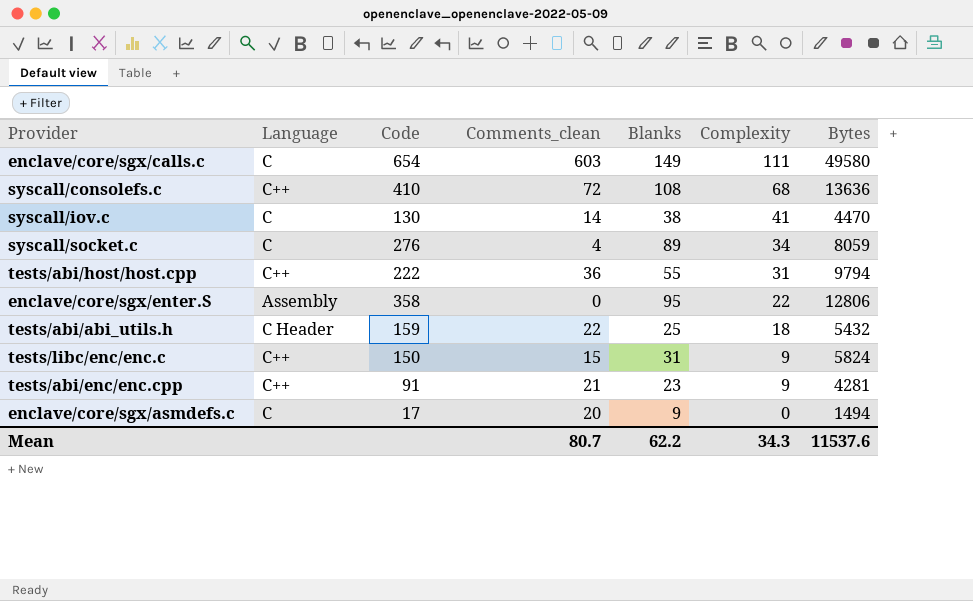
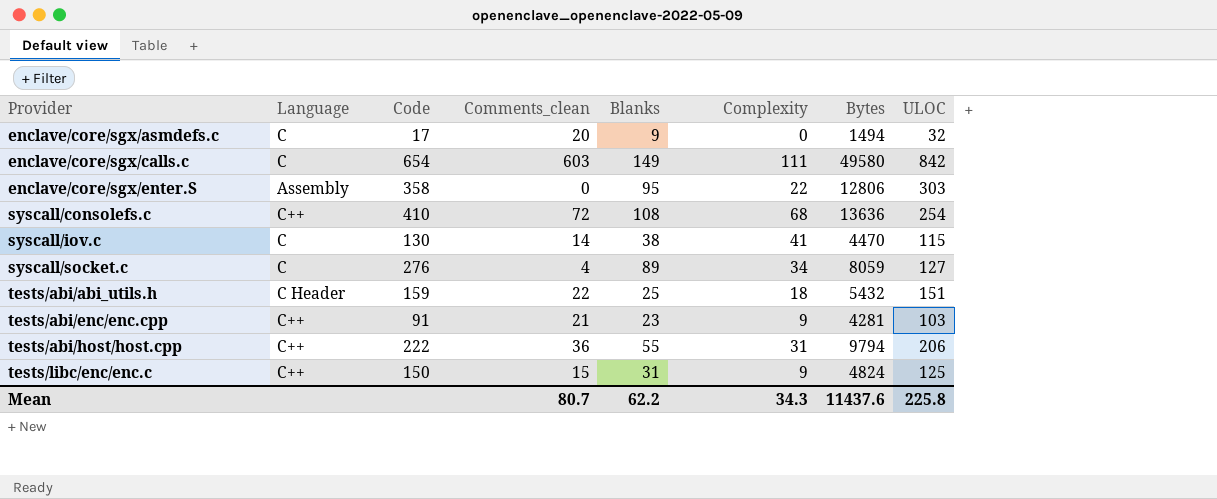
row order: Complexity descending -> Provider ascending
column ULOC | position: none -> 8
tests/libc/enc/enc.c | Bytes: 5824 -> 4824
Mean | Bytes: 11537.6 -> 11437.6

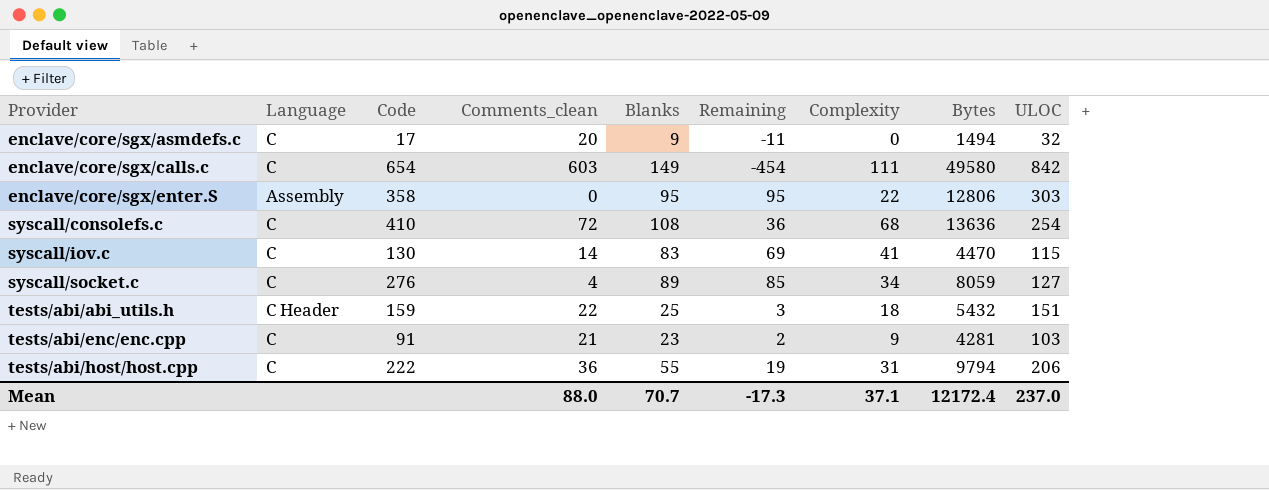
column Remaining | formula: none -> [Blanks] - [Comments_clean]
row tests/libc/enc/enc.c: C++ | 150 | 15 | 31 | 9 | 4824 | 125 -> none
syscall/consolefs.c | Language: C++ -> C
syscall/iov.c | Blanks: 38 -> 83
tests/abi/enc/enc.cpp | Language: C++ -> C
tests/abi/host/host.cpp | Language: C++ -> C
Mean | Comments_clean: 80.7 -> 88.0
Mean | Blanks: 62.2 -> 70.7
Mean | Complexity: 34.3 -> 37.1
Mean | Bytes: 11437.6 -> 12172.4
Mean | ULOC: 225.8 -> 237.0

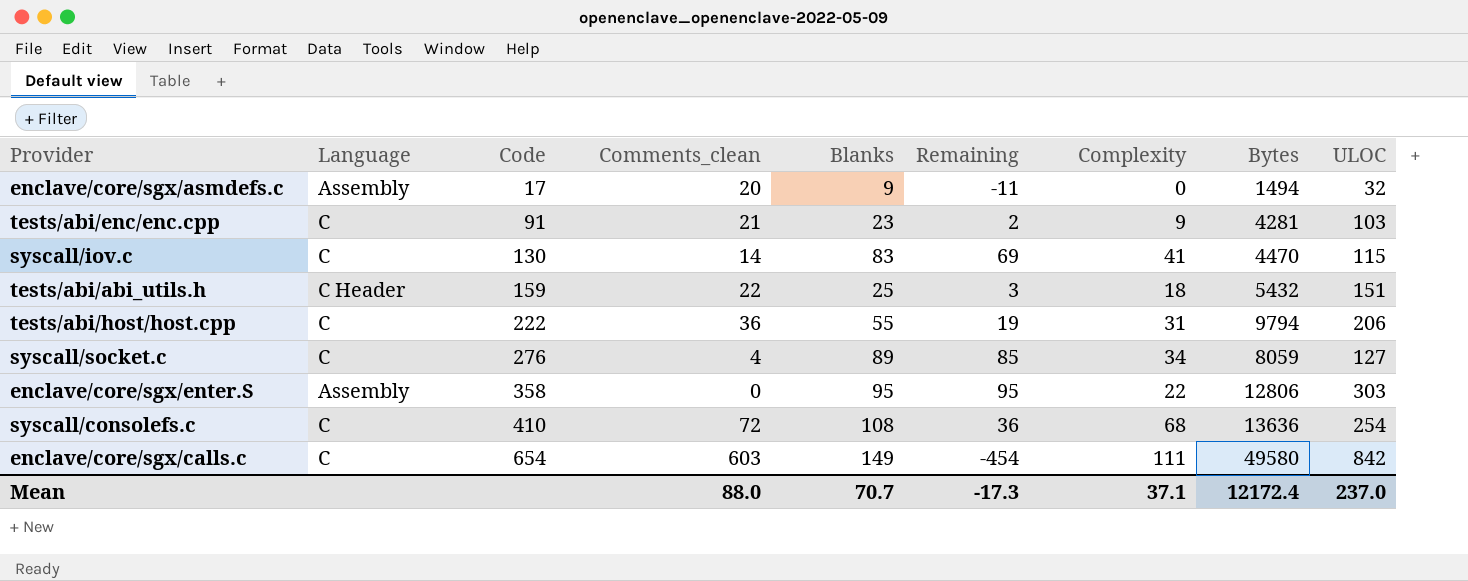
row order: Provider ascending -> Code ascending
enclave/core/sgx/asmdefs.c | Language: C -> Assembly

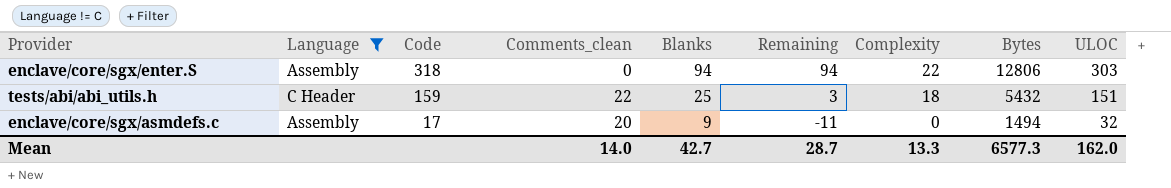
filter: none -> Language != C
row order: Code ascending -> Code descending
enclave/core/sgx/enter.S | Code: 358 -> 318
enclave/core/sgx/enter.S | Blanks: 95 -> 94
enclave/core/sgx/enter.S | Remaining: 95 -> 94
Mean | Comments_clean: 88.0 -> 14.0
Mean | Blanks: 70.7 -> 42.7
Mean | Remaining: -17.3 -> 28.7
Mean | Complexity: 37.1 -> 13.3
Mean | Bytes: 12172.4 -> 6577.3
Mean | ULOC: 237.0 -> 162.0

